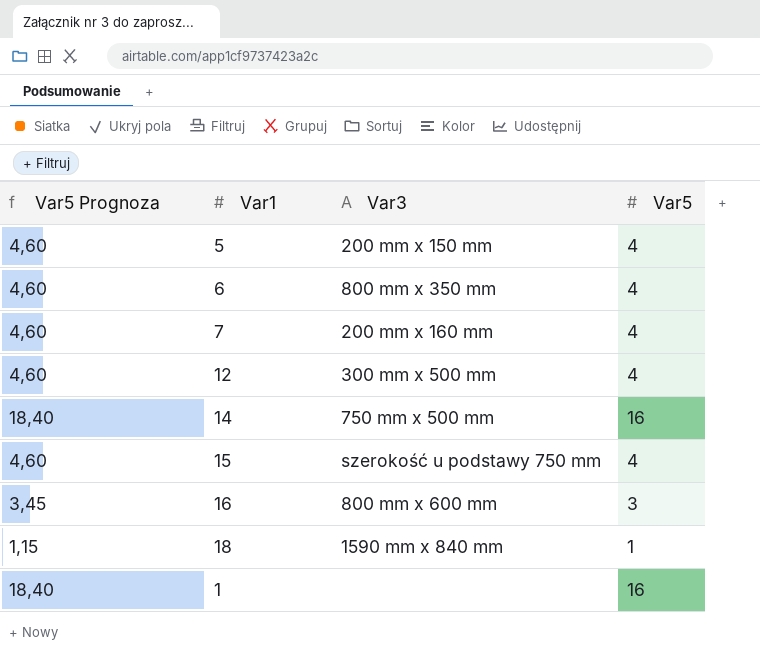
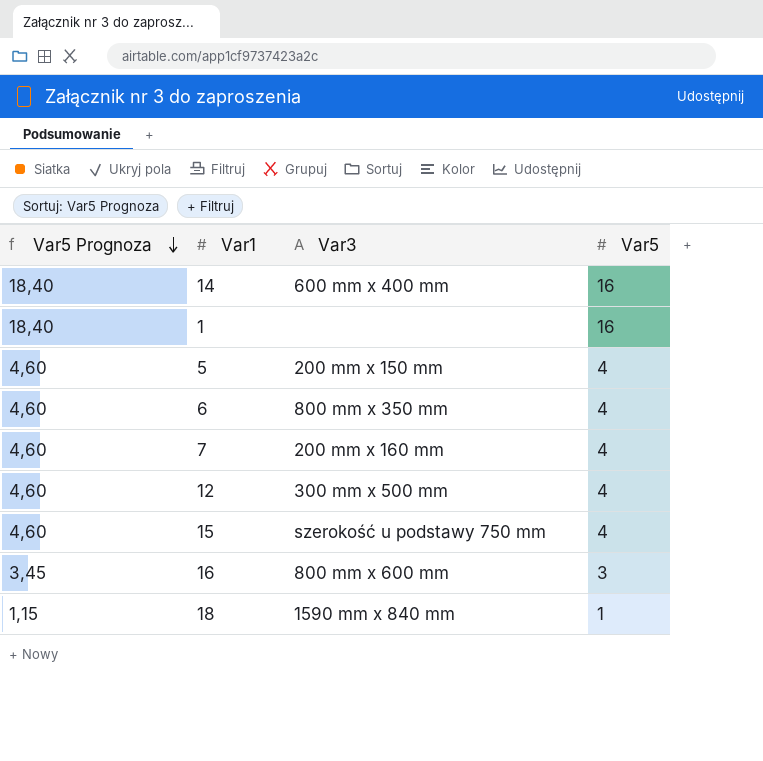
row order: none -> Var5 Prognoza descending
14 | Var3: 750 mm x 500 mm -> 600 mm x 400 mm

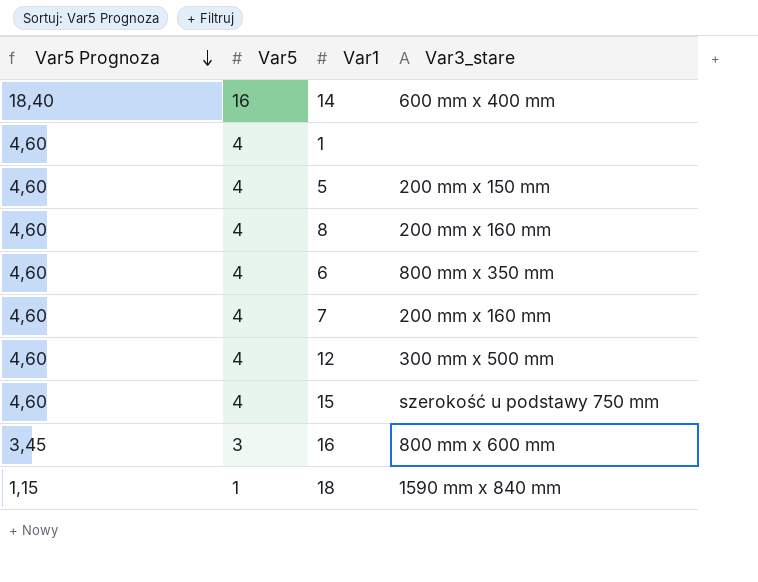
column Var5 | position: 4 -> 2
column name: Var3 -> Var3_stare
1 | Var5 Prognoza: 18,40 -> 4,60
1 | Var5: 16 -> 4
row 8: none -> 4,60 | 4 | 200 mm x 160 mm

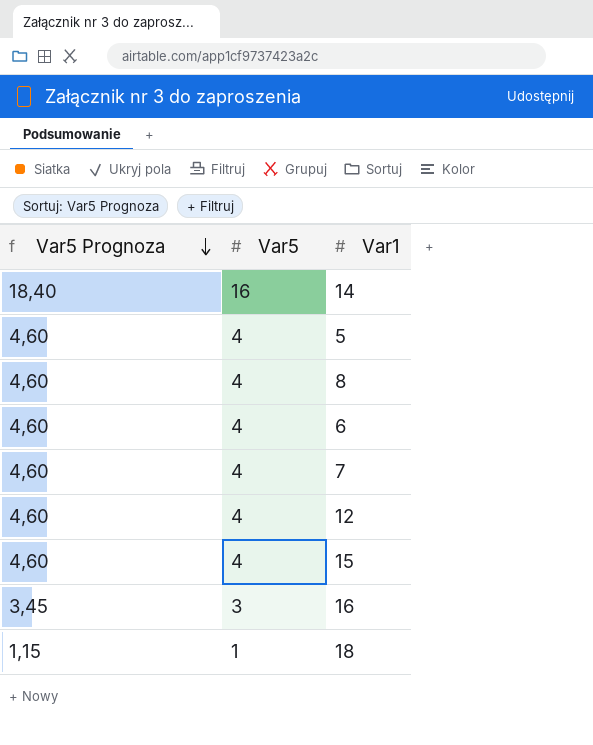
column Var3_stare | position: 4 -> none
row 1: 4,60 | 4 | none -> none

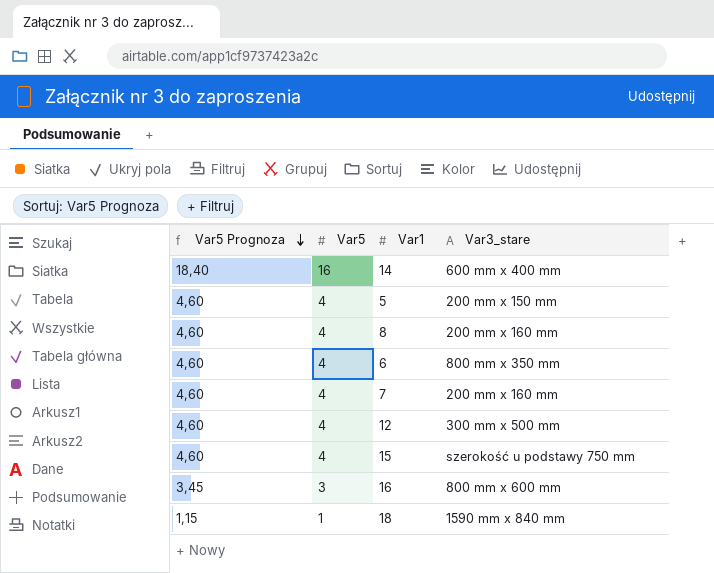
column Var3_stare | position: none -> 4

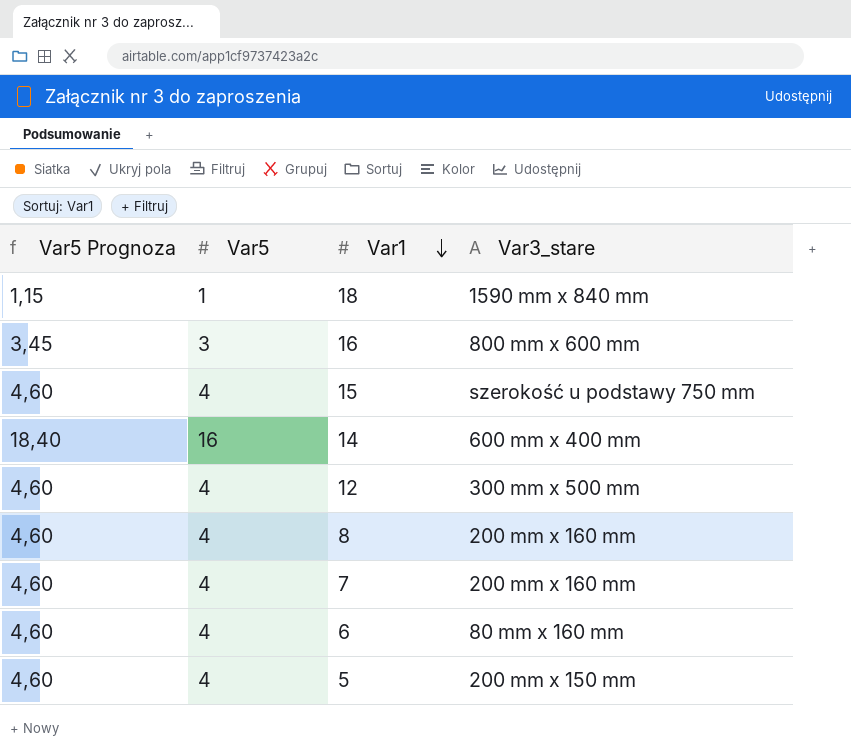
row order: Var5 Prognoza descending -> Var1 descending
6 | Var3_stare: 800 mm x 350 mm -> 80 mm x 160 mm

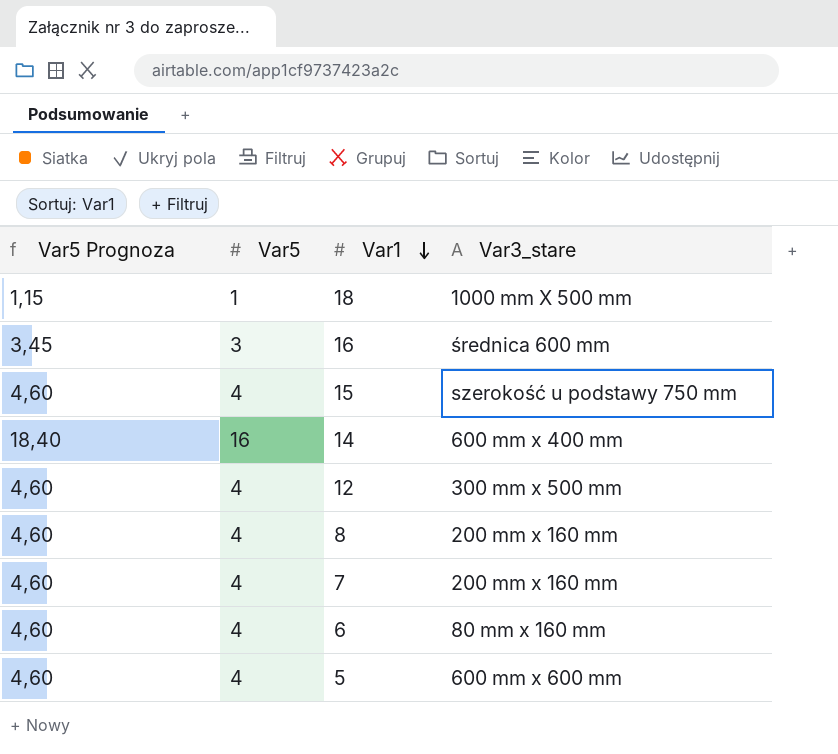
18 | Var3_stare: 1590 mm x 840 mm -> 1000 mm X 500 mm
16 | Var3_stare: 800 mm x 600 mm -> średnica 600 mm
5 | Var3_stare: 200 mm x 150 mm -> 600 mm x 600 mm

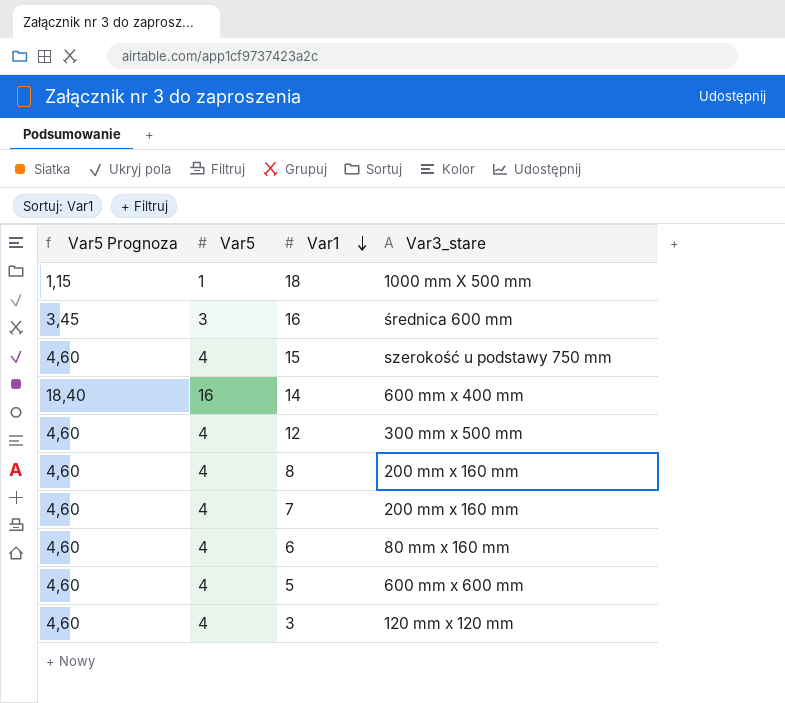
row 3: none -> 4,60 | 4 | 120 mm x 120 mm

